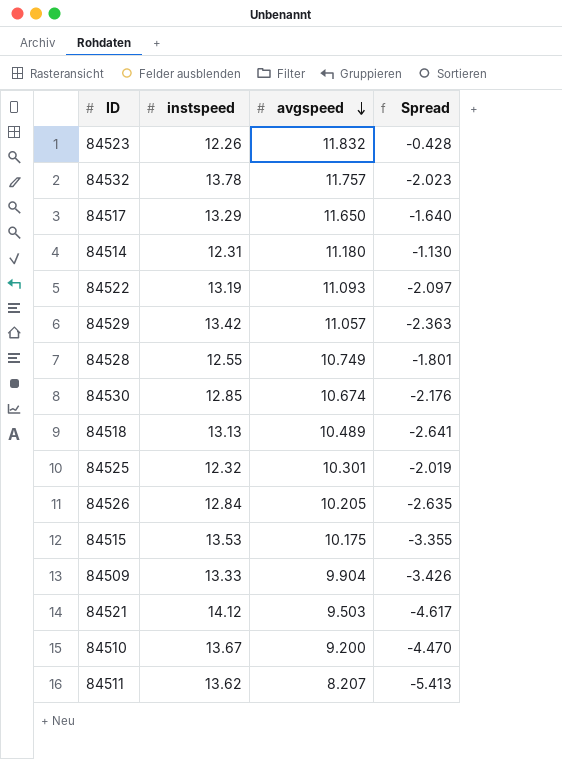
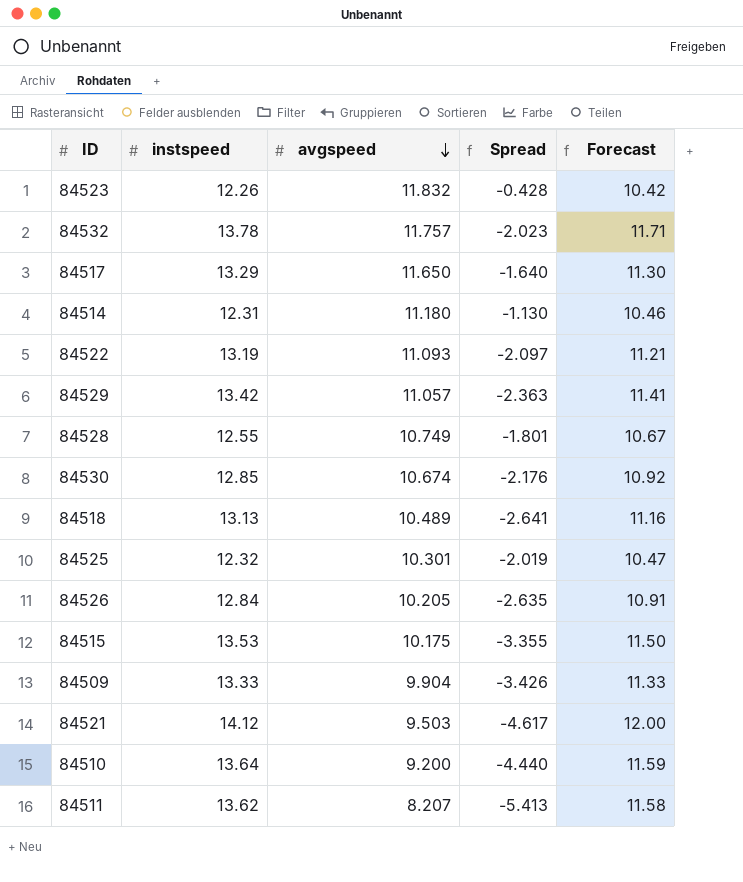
column Forecast | formula: none -> [instspeed] * 0.85
84510 | instspeed: 13.67 -> 13.64
84510 | Spread: -4.470 -> -4.440

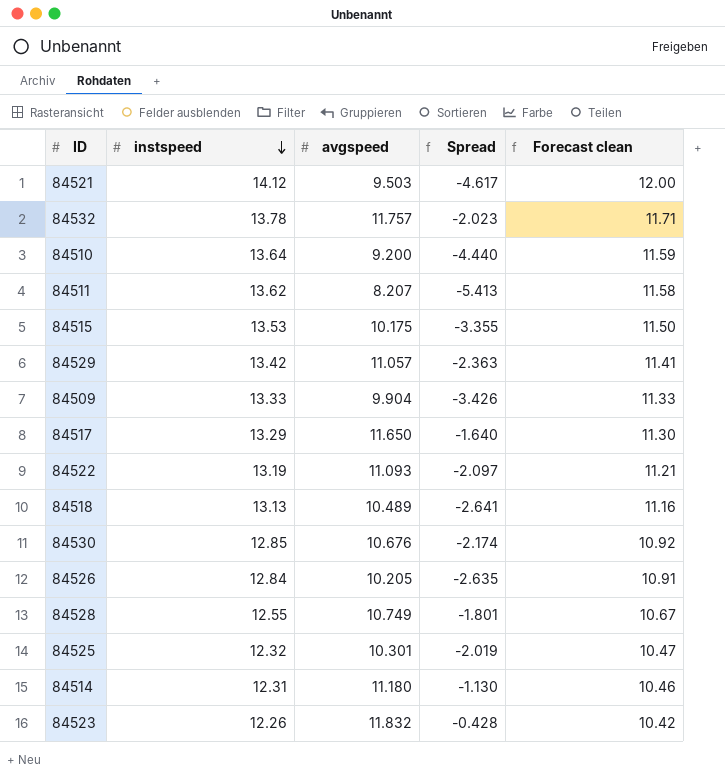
row order: avgspeed descending -> instspeed descending
column name: Forecast -> Forecast clean
84530 | avgspeed: 10.674 -> 10.676
84530 | Spread: -2.176 -> -2.174

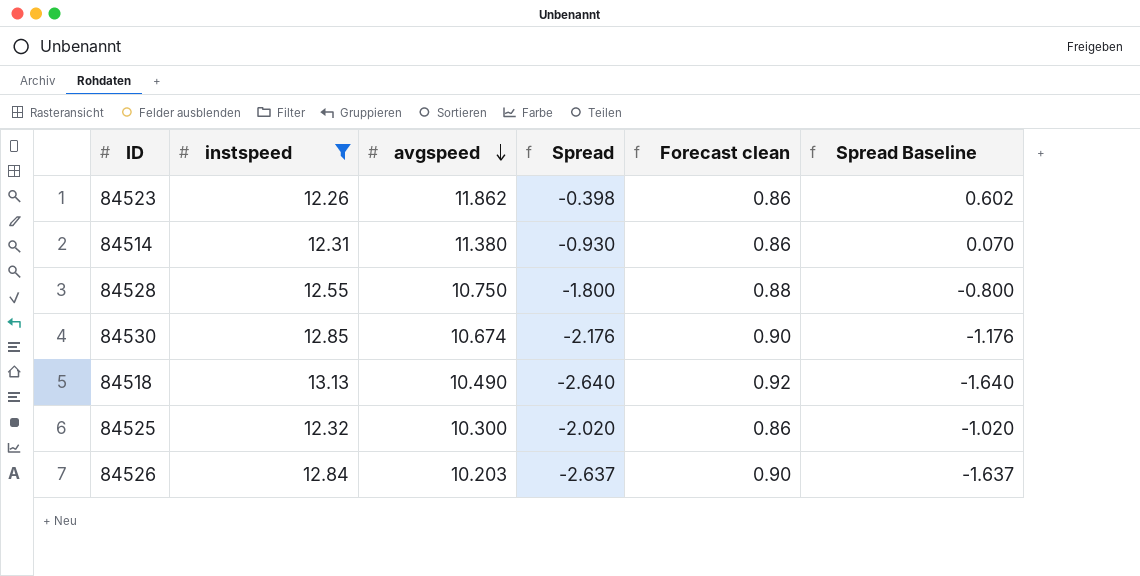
filter: none -> instspeed <= 13.13
row order: instspeed descending -> avgspeed descending
column Forecast clean | formula: [instspeed] * 0.85 -> [instspeed] * 0.07
column Spread Baseline | formula: none -> [Spread] + 1
84523 | avgspeed: 11.832 -> 11.862
84523 | Spread: -0.428 -> -0.398
84514 | avgspeed: 11.180 -> 11.380
84514 | Spread: -1.130 -> -0.930
84528 | avgspeed: 10.749 -> 10.750
84528 | Spread: -1.801 -> -1.800
84530 | avgspeed: 10.676 -> 10.674
84530 | Spread: -2.174 -> -2.176
84518 | avgspeed: 10.489 -> 10.490
84518 | Spread: -2.641 -> -2.640
84525 | avgspeed: 10.301 -> 10.300
84525 | Spread: -2.019 -> -2.020
84526 | avgspeed: 10.205 -> 10.203
84526 | Spread: -2.635 -> -2.637

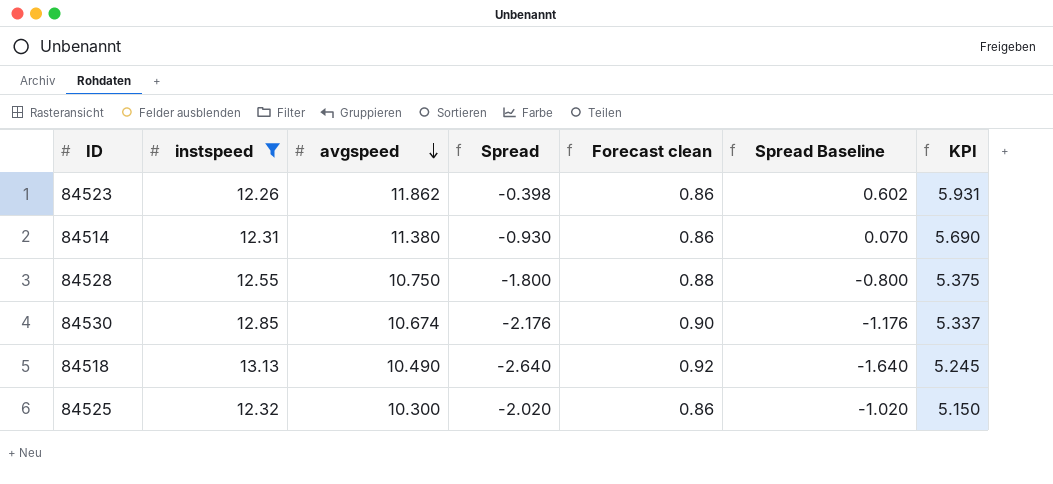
column KPI | formula: none -> [avgspeed] * 0.5
row 84526: 12.84 | 10.203 | -2.637 | 0.90 | -1.637 -> none

